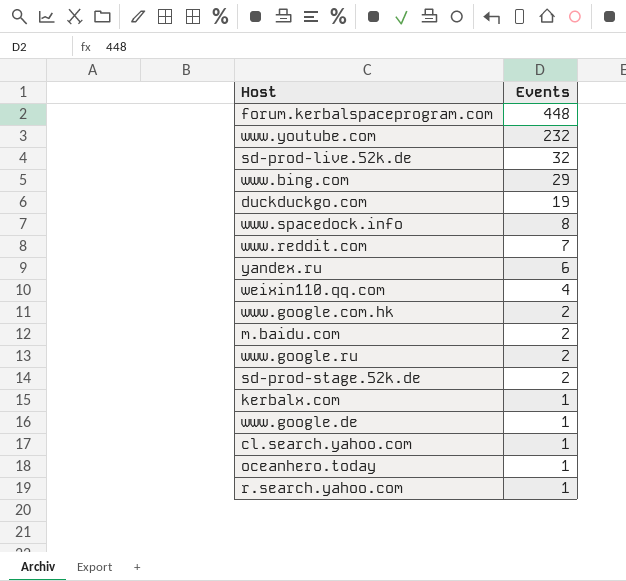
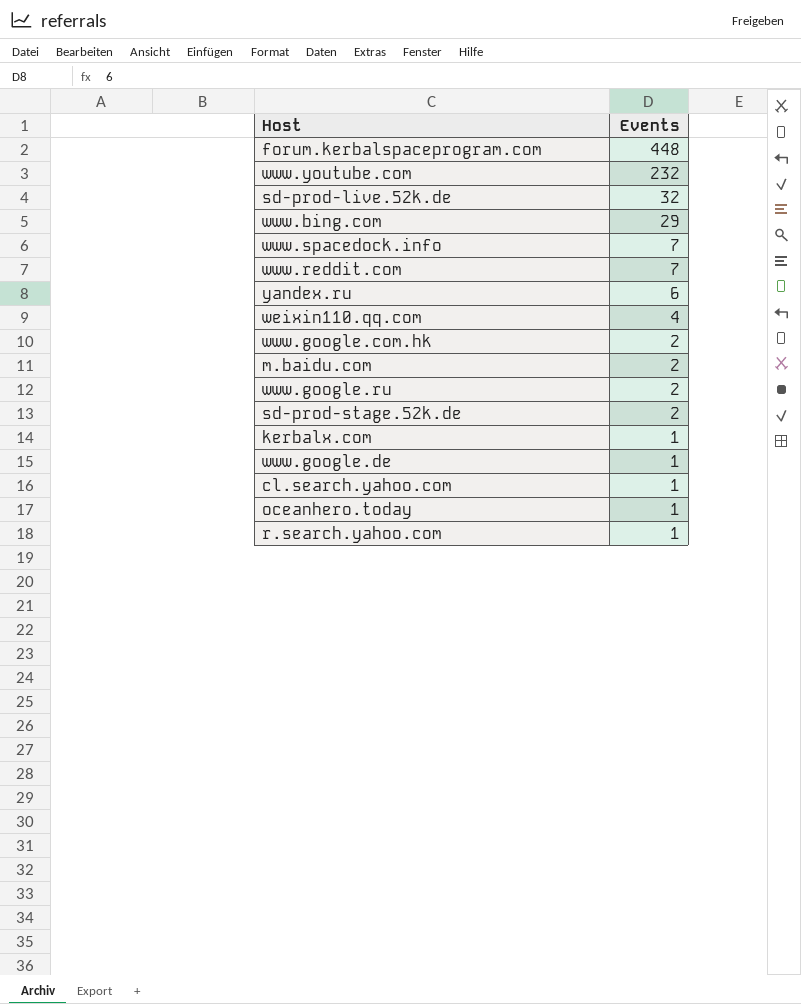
row duckduckgo.com: 19 -> none
www.spacedock.info | Events: 8 -> 7

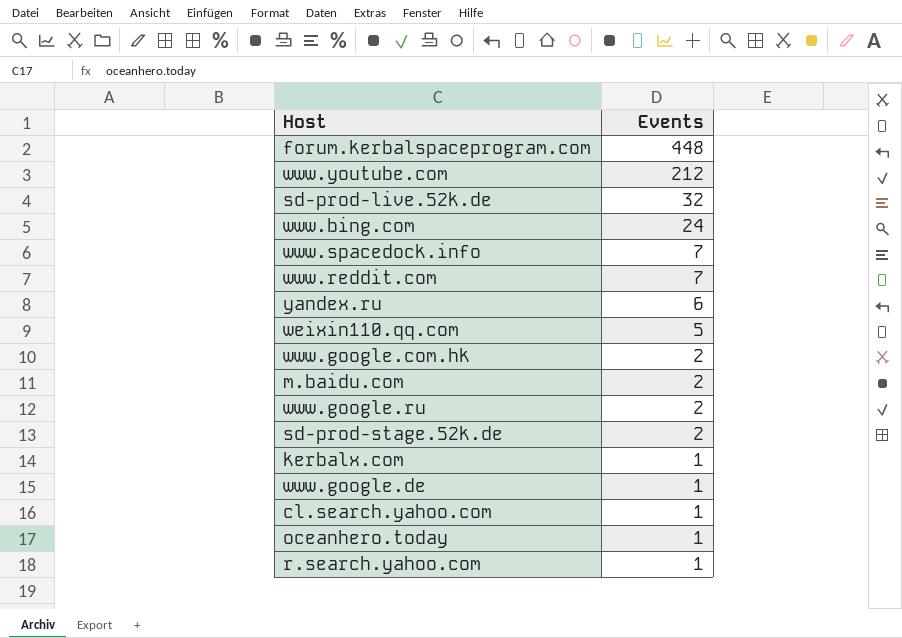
www.youtube.com | Events: 232 -> 212
www.bing.com | Events: 29 -> 24
weixin110.qq.com | Events: 4 -> 5

